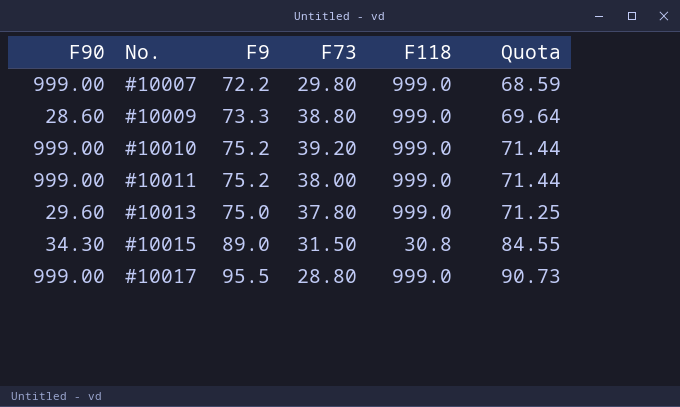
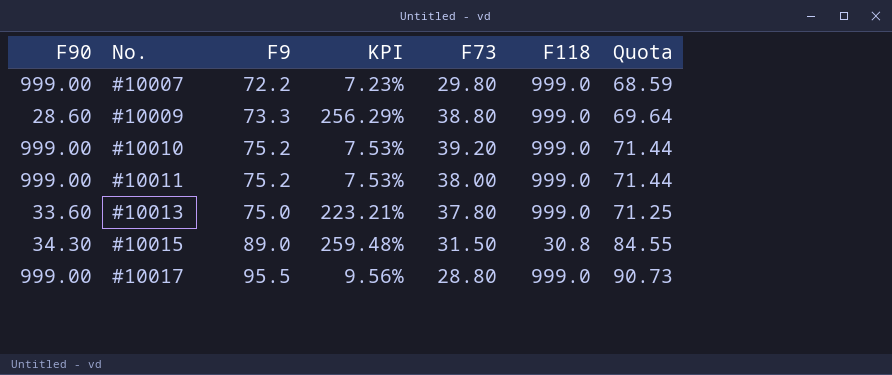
column KPI | formula: none -> [F9] / [F90]
#10013 | F90: 29.60 -> 33.60

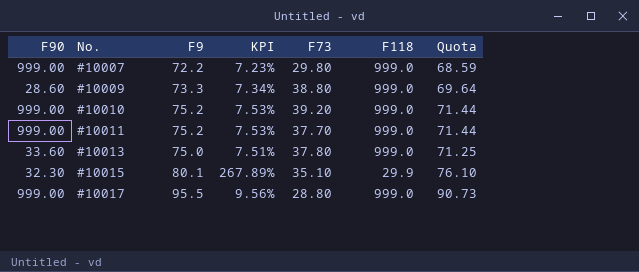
column KPI | formula: [F9] / [F90] -> [F9] / [F118]
#10011 | F73: 38.00 -> 37.70
#10015 | F90: 34.30 -> 32.30
#10015 | F9: 89.0 -> 80.1
#10015 | F73: 31.50 -> 35.10
#10015 | F118: 30.8 -> 29.9
#10015 | Quota: 84.55 -> 76.10

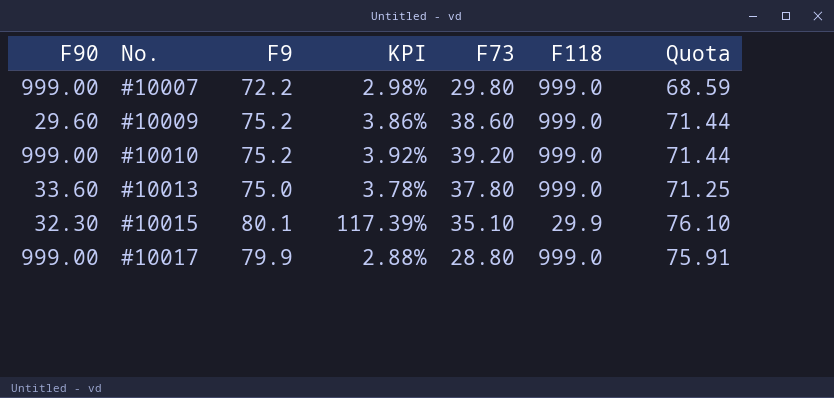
column KPI | formula: [F9] / [F118] -> [F73] / [F118]
row #10011: 999.00 | 75.2 | 7.53% | 37.70 | 999.0 | 71.44 -> none
#10009 | F90: 28.60 -> 29.60
#10009 | F9: 73.3 -> 75.2
#10009 | F73: 38.80 -> 38.60
#10009 | Quota: 69.64 -> 71.44
#10017 | F9: 95.5 -> 79.9
#10017 | Quota: 90.73 -> 75.91

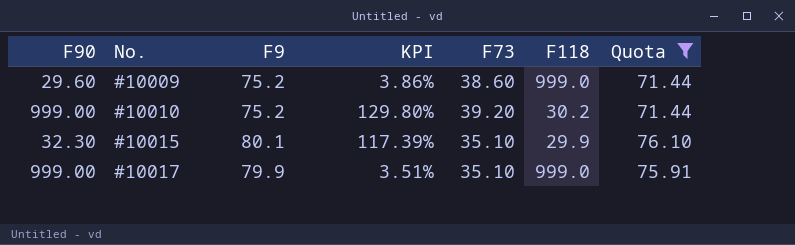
filter: none -> Quota >= 71.44
#10010 | KPI: 3.92% -> 129.80%
#10010 | F118: 999.0 -> 30.2
#10017 | KPI: 2.88% -> 3.51%
#10017 | F73: 28.80 -> 35.10

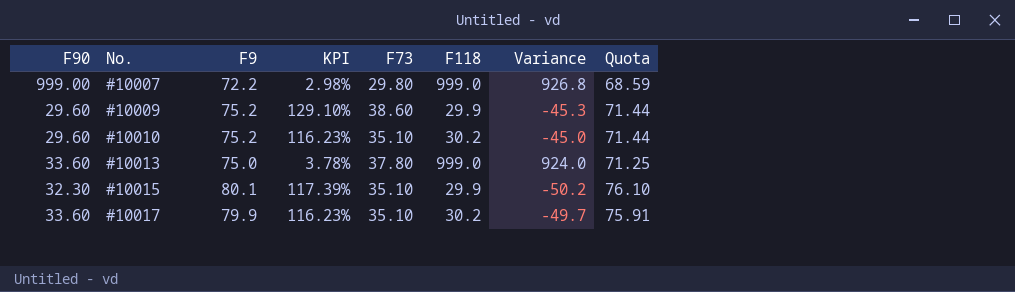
filter: Quota >= 71.44 -> none
column Variance | formula: none -> [F118] - [F9]
#10009 | KPI: 3.86% -> 129.10%
#10009 | F118: 999.0 -> 29.9
#10010 | F90: 999.00 -> 29.60
#10010 | KPI: 129.80% -> 116.23%
#10010 | F73: 39.20 -> 35.10
#10017 | F90: 999.00 -> 33.60
#10017 | KPI: 3.51% -> 116.23%
#10017 | F118: 999.0 -> 30.2

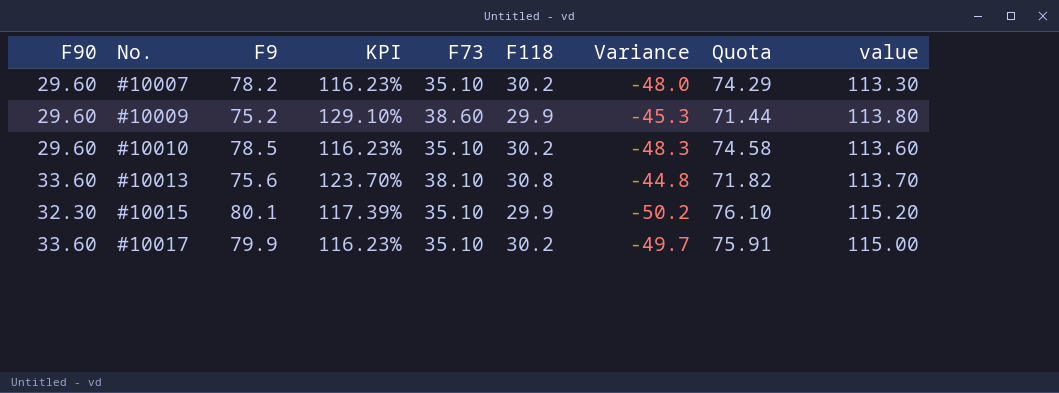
column value | formula: none -> [F9] + [F73]
#10007 | F90: 999.00 -> 29.60
#10007 | F9: 72.2 -> 78.2
#10007 | KPI: 2.98% -> 116.23%
#10007 | F73: 29.80 -> 35.10
#10007 | F118: 999.0 -> 30.2
#10007 | Variance: 926.8 -> -48.0
#10007 | Quota: 68.59 -> 74.29
#10010 | F9: 75.2 -> 78.5
#10010 | Variance: -45.0 -> -48.3
#10010 | Quota: 71.44 -> 74.58
#10013 | F9: 75.0 -> 75.6
#10013 | KPI: 3.78% -> 123.70%
#10013 | F73: 37.80 -> 38.10
#10013 | F118: 999.0 -> 30.8
#10013 | Variance: 924.0 -> -44.8
#10013 | Quota: 71.25 -> 71.82

